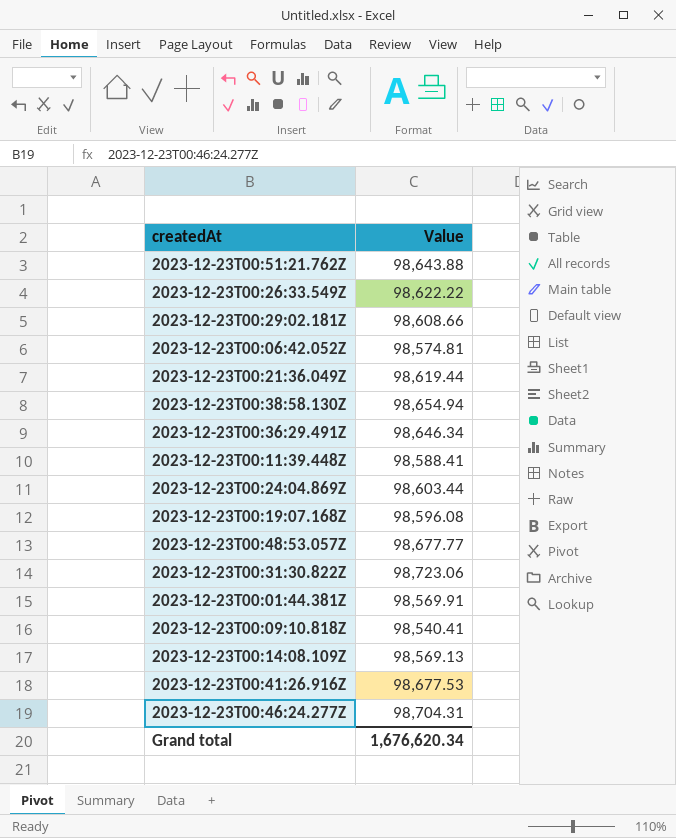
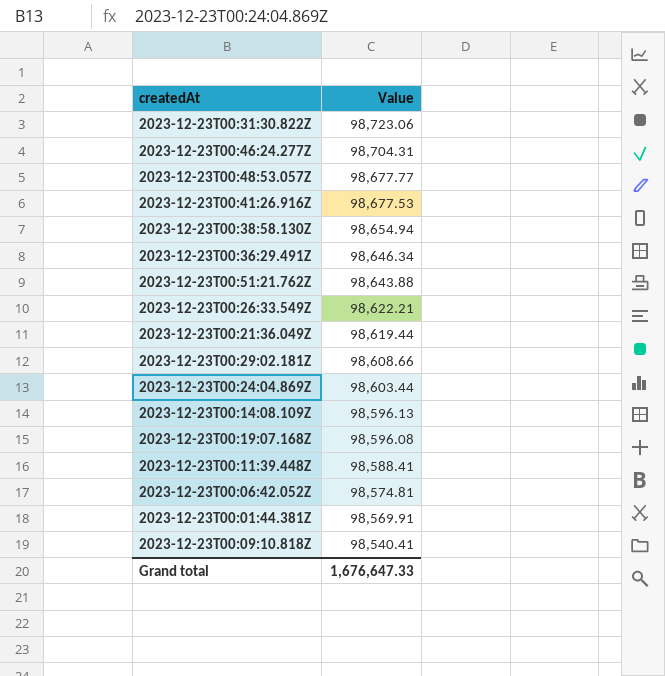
row order: none -> Value descending
2023-12-23T00:26:33.549Z | Value: 98,622.22 -> 98,622.21
2023-12-23T00:14:08.109Z | Value: 98,569.13 -> 98,596.13
Grand total | Value: 1,676,620.34 -> 1,676,647.33

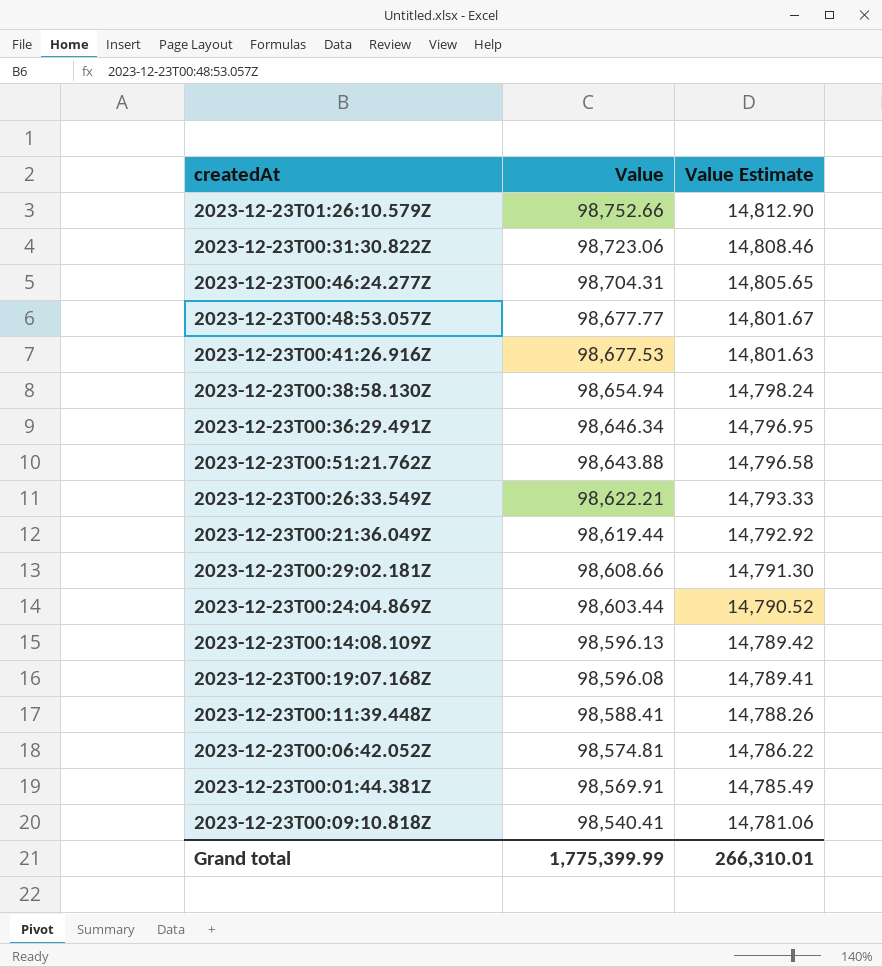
column Value Estimate | formula: none -> [Value] * 0.15
row 2023-12-23T01:26:10.579Z: none -> 98,752.66 | 14,812.90
Grand total | Value: 1,676,647.33 -> 1,775,399.99

